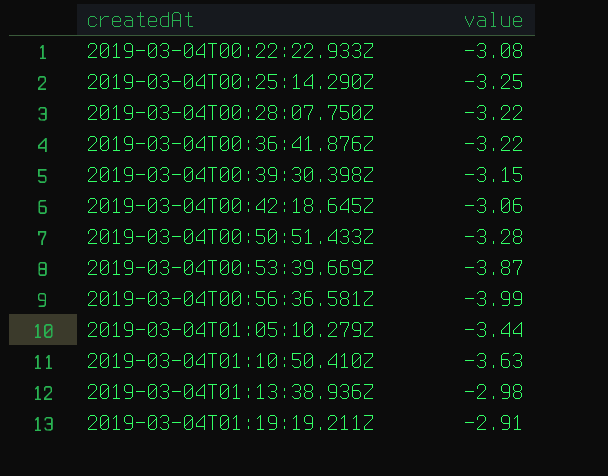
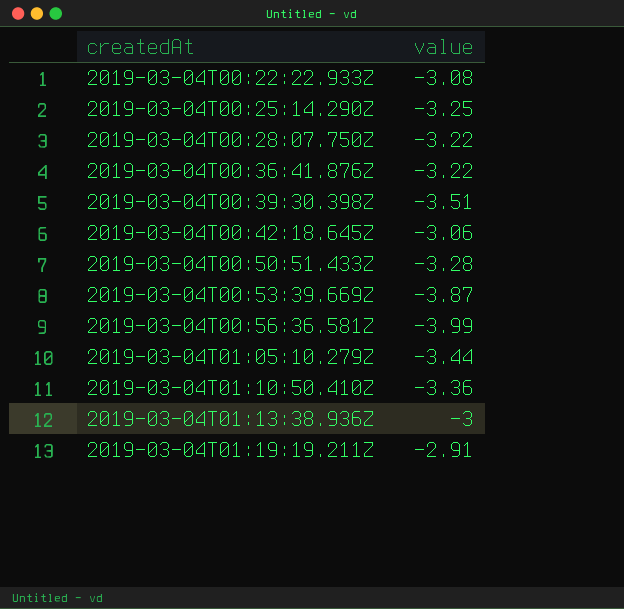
2019-03-04T00:39:30.398Z | value: -3.15 -> -3.51
2019-03-04T01:10:50.410Z | value: -3.63 -> -3.36
2019-03-04T01:13:38.936Z | value: -2.98 -> -3

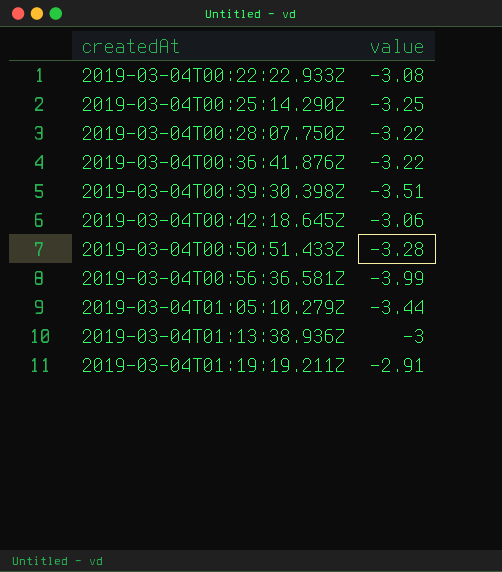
row 2019-03-04T00:53:39.669Z: -3.87 -> none
row 2019-03-04T01:10:50.410Z: -3.36 -> none

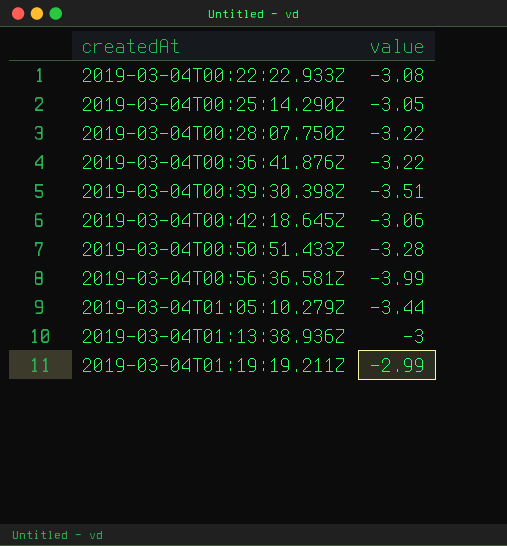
2019-03-04T00:25:14.290Z | value: -3.25 -> -3.05
2019-03-04T01:19:19.211Z | value: -2.91 -> -2.99

